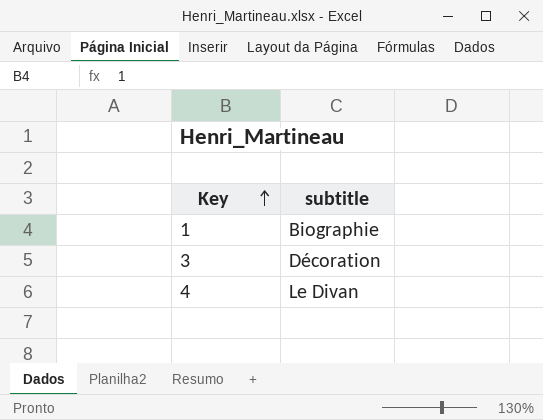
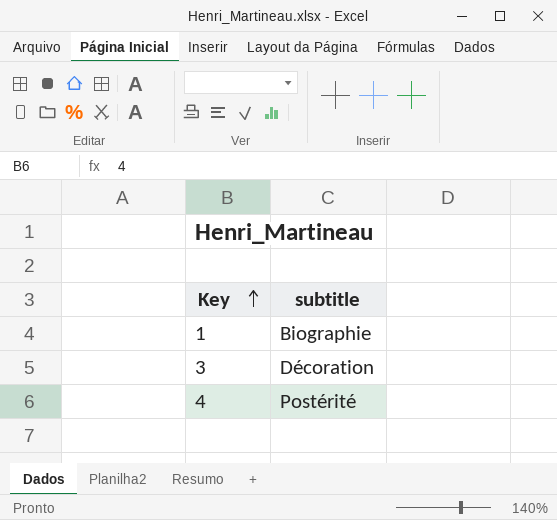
4 | subtitle: Le Divan -> Postérité

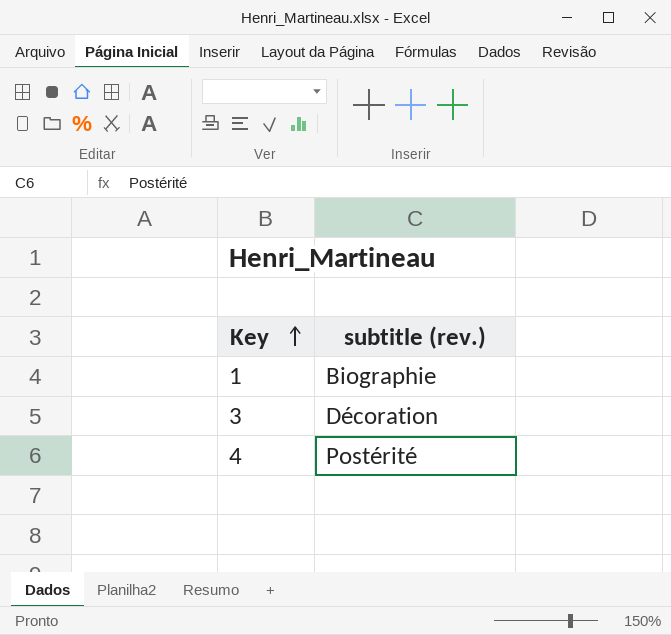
column name: subtitle -> subtitle (rev.)

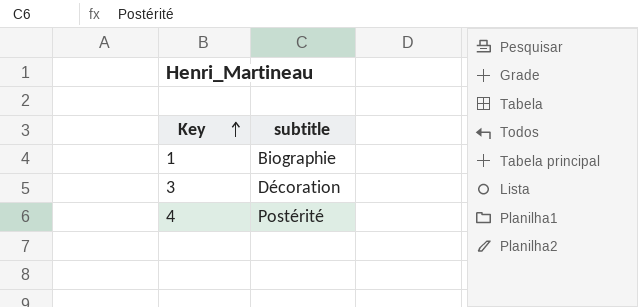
column name: subtitle (rev.) -> subtitle

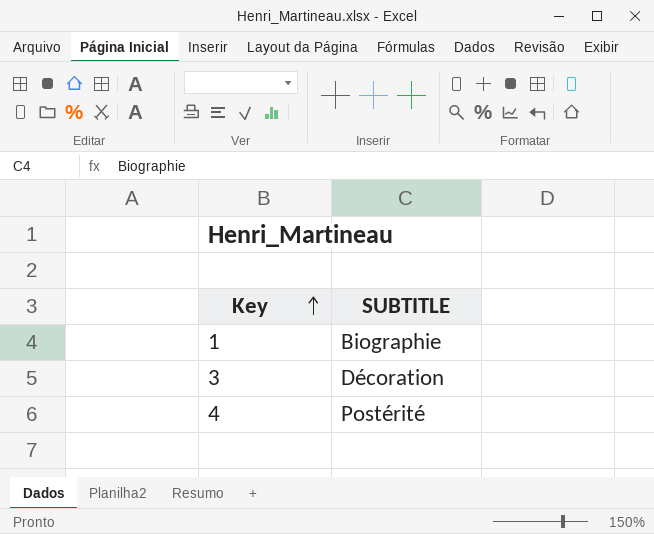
column name: subtitle -> SUBTITLE

